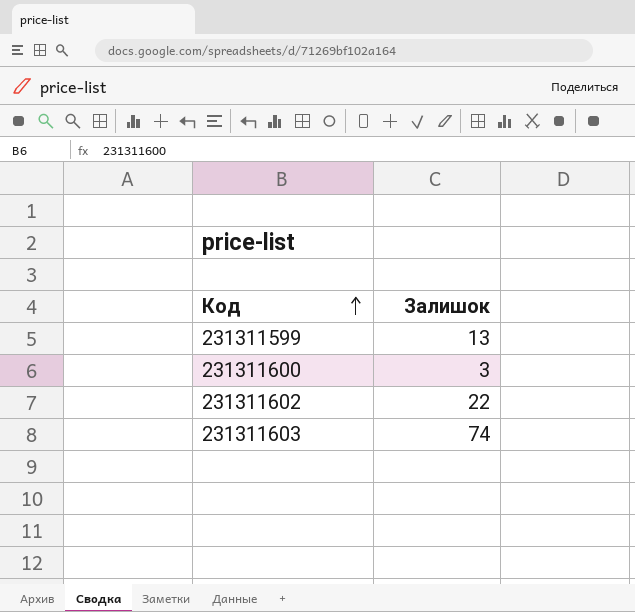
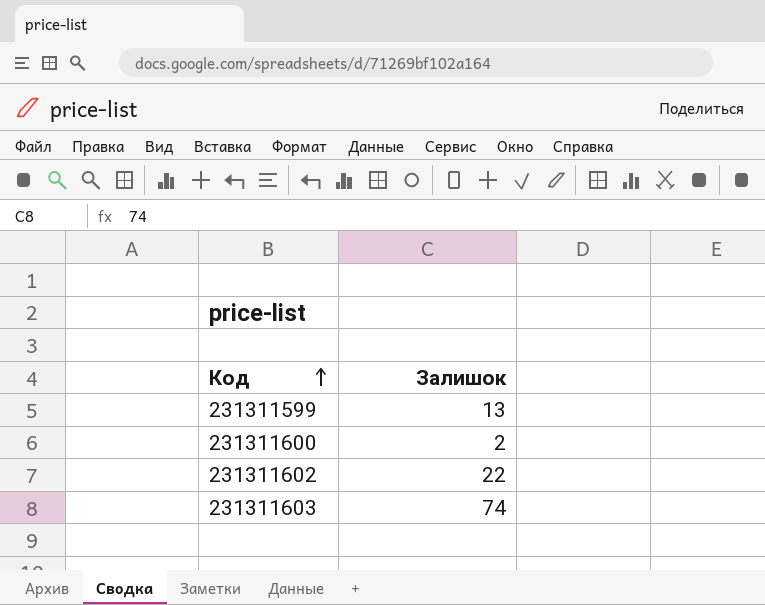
231311600 | Залишок: 3 -> 2

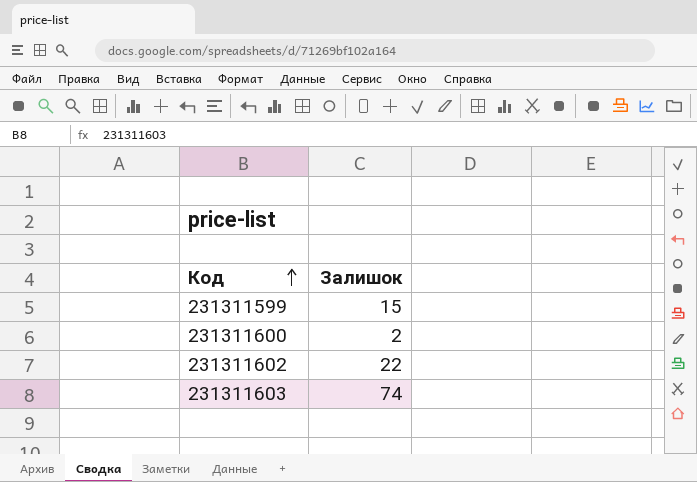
231311599 | Залишок: 13 -> 15

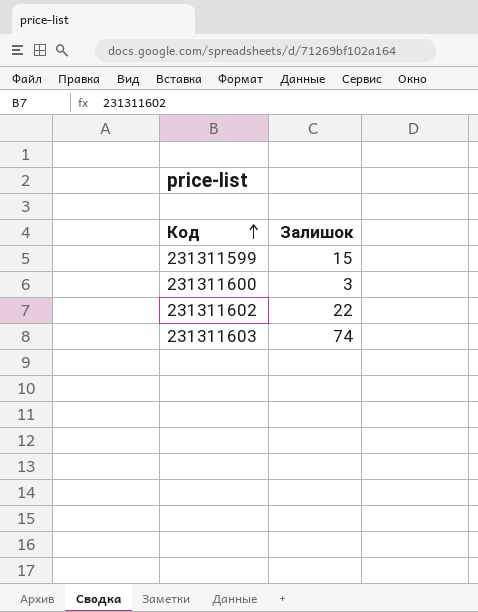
231311600 | Залишок: 2 -> 3

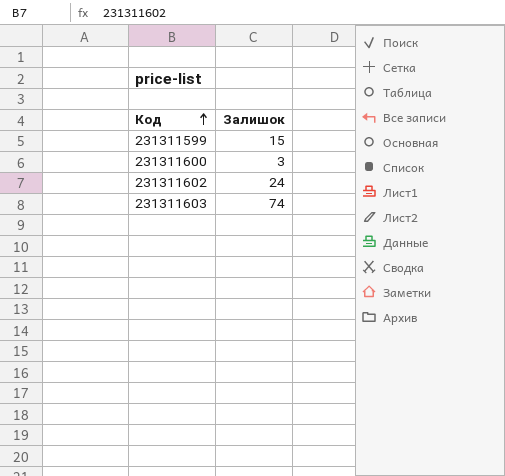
231311602 | Залишок: 22 -> 24

